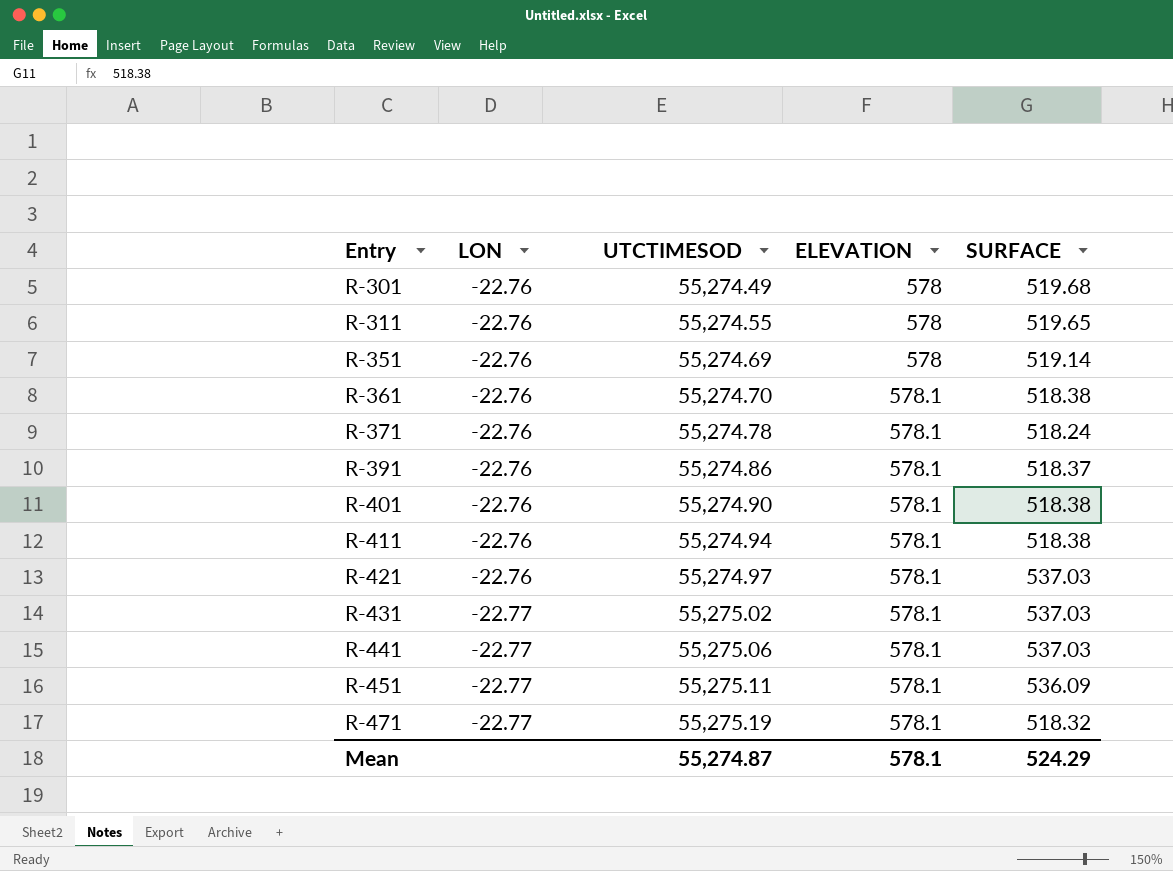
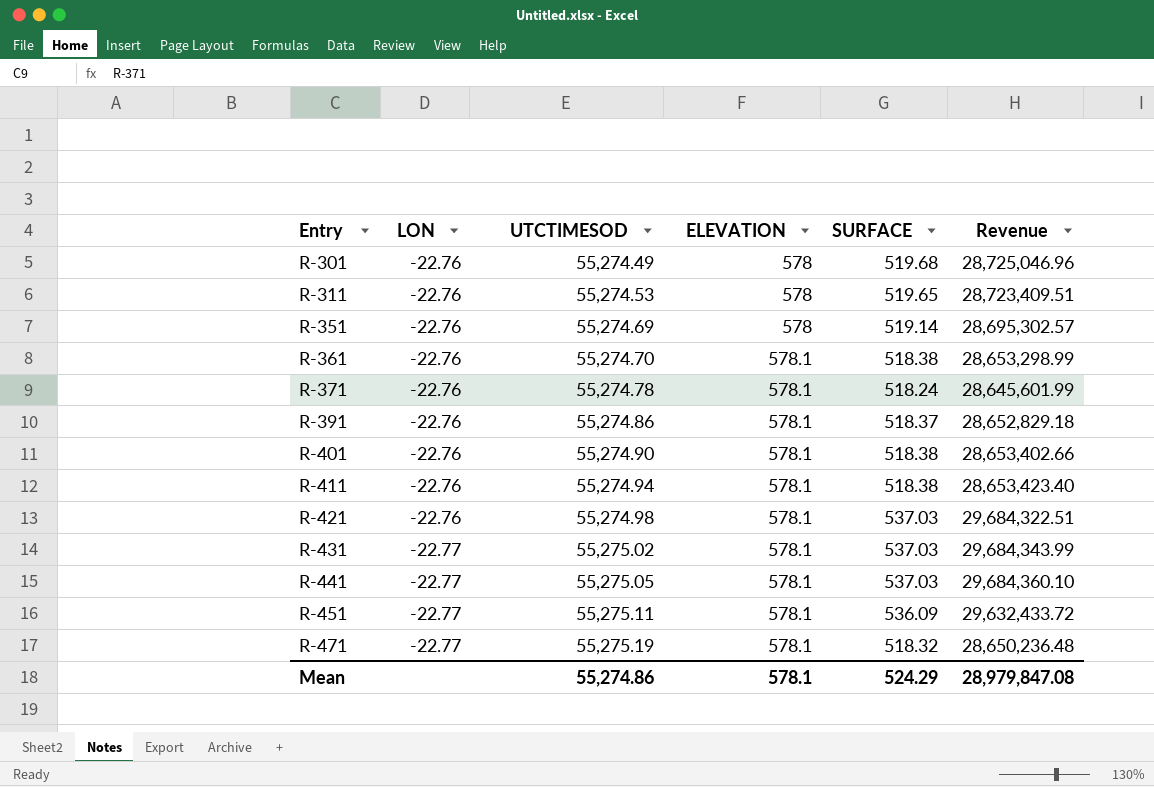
column Revenue | formula: none -> [UTCTIMESOD] * [SURFACE]
R-311 | UTCTIMESOD: 55,274.55 -> 55,274.53
R-421 | UTCTIMESOD: 55,274.97 -> 55,274.98
R-441 | UTCTIMESOD: 55,275.06 -> 55,275.05
Mean | UTCTIMESOD: 55,274.87 -> 55,274.86

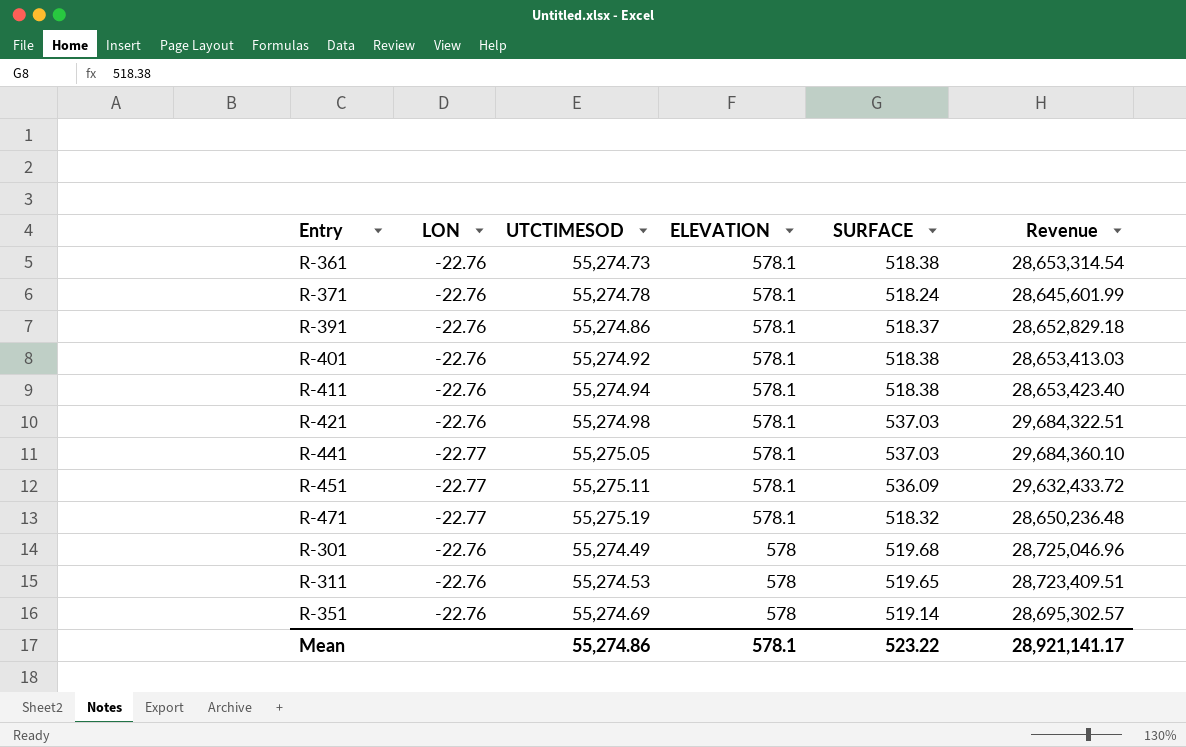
row order: Entry ascending -> ELEVATION descending
row R-431: -22.77 | 55,275.02 | 578.1 | 537.03 | 29,684,343.99 -> none
R-361 | UTCTIMESOD: 55,274.70 -> 55,274.73
R-361 | Revenue: 28,653,298.99 -> 28,653,314.54
R-401 | UTCTIMESOD: 55,274.90 -> 55,274.92
R-401 | Revenue: 28,653,402.66 -> 28,653,413.03
Mean | SURFACE: 524.29 -> 523.22
Mean | Revenue: 28,979,847.08 -> 28,921,141.17

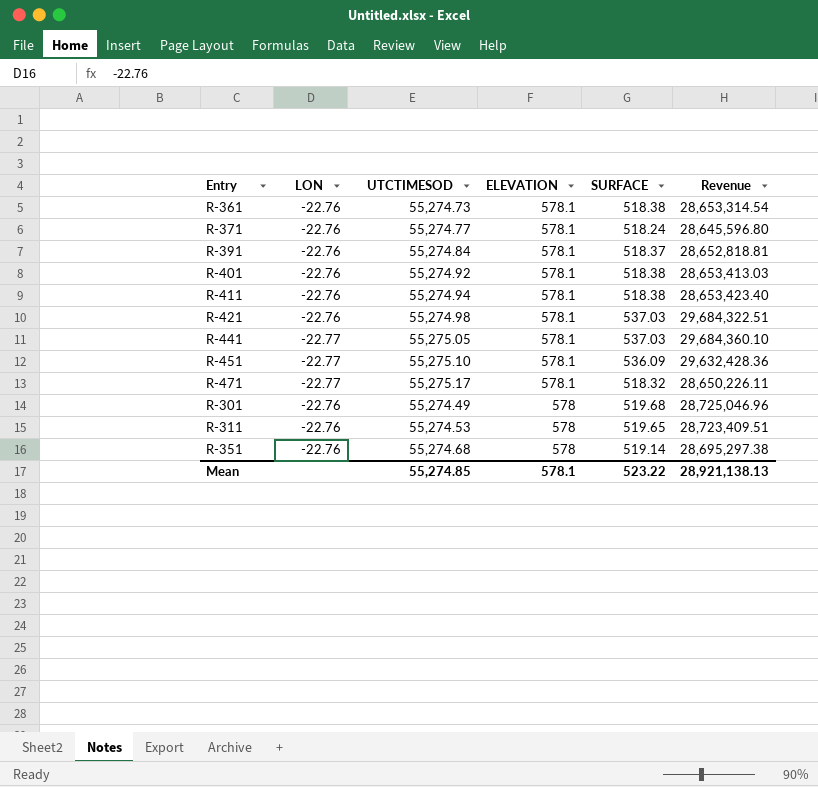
R-371 | UTCTIMESOD: 55,274.78 -> 55,274.77
R-371 | Revenue: 28,645,601.99 -> 28,645,596.80
R-391 | UTCTIMESOD: 55,274.86 -> 55,274.84
R-391 | Revenue: 28,652,829.18 -> 28,652,818.81
R-451 | UTCTIMESOD: 55,275.11 -> 55,275.10
R-451 | Revenue: 29,632,433.72 -> 29,632,428.36
R-471 | UTCTIMESOD: 55,275.19 -> 55,275.17
R-471 | Revenue: 28,650,236.48 -> 28,650,226.11
R-351 | UTCTIMESOD: 55,274.69 -> 55,274.68
R-351 | Revenue: 28,695,302.57 -> 28,695,297.38
Mean | UTCTIMESOD: 55,274.86 -> 55,274.85
Mean | Revenue: 28,921,141.17 -> 28,921,138.13

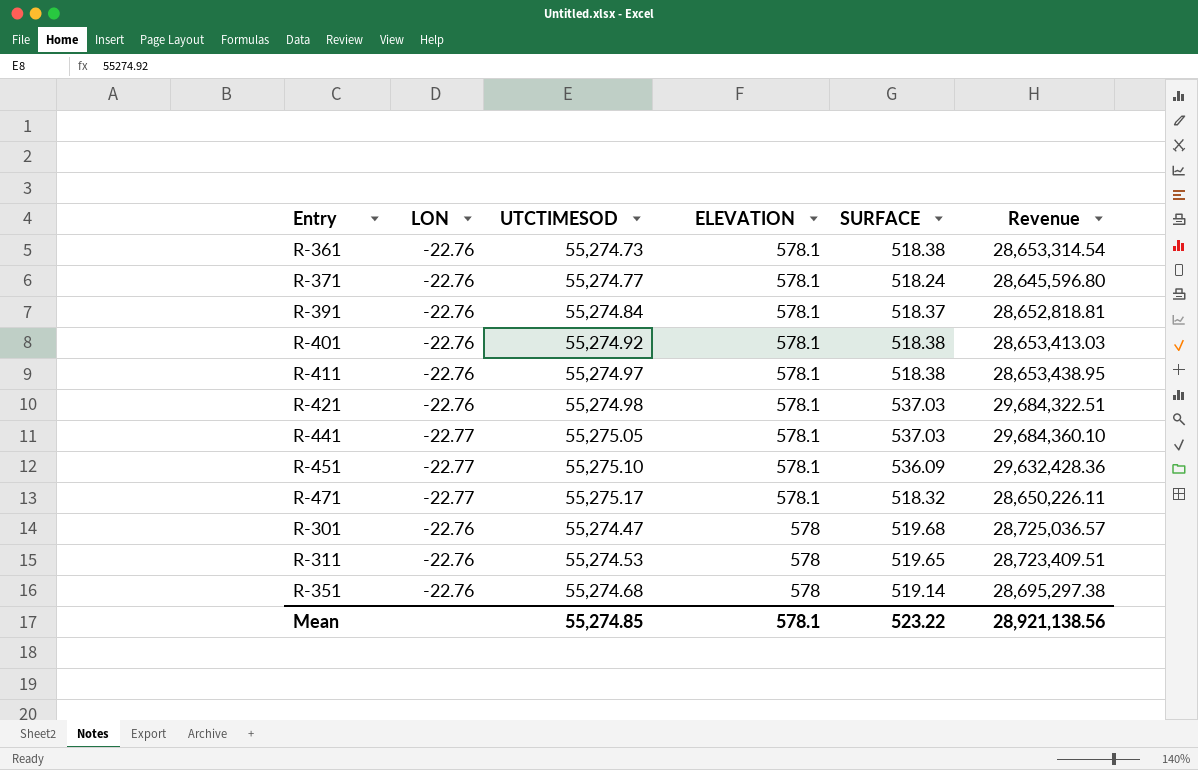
R-411 | UTCTIMESOD: 55,274.94 -> 55,274.97
R-411 | Revenue: 28,653,423.40 -> 28,653,438.95
R-301 | UTCTIMESOD: 55,274.49 -> 55,274.47
R-301 | Revenue: 28,725,046.96 -> 28,725,036.57
Mean | Revenue: 28,921,138.13 -> 28,921,138.56

